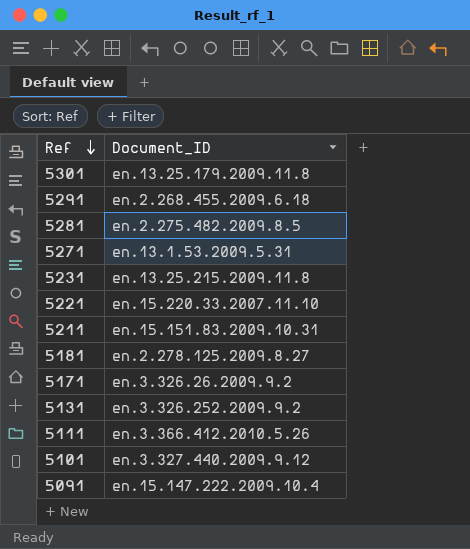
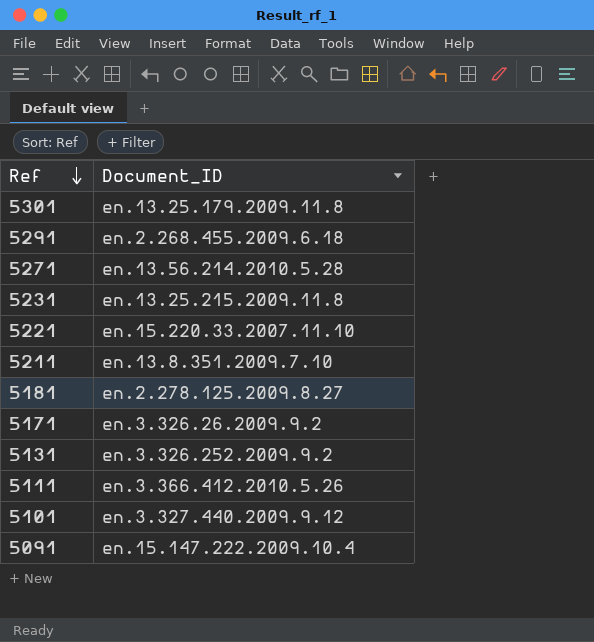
row 5281: en.2.275.482.2009.8.5 -> none
5271 | Document_ID: en.13.1.53.2009.5.31 -> en.13.56.214.2010.5.28
5211 | Document_ID: en.15.151.83.2009.10.31 -> en.13.8.351.2009.7.10

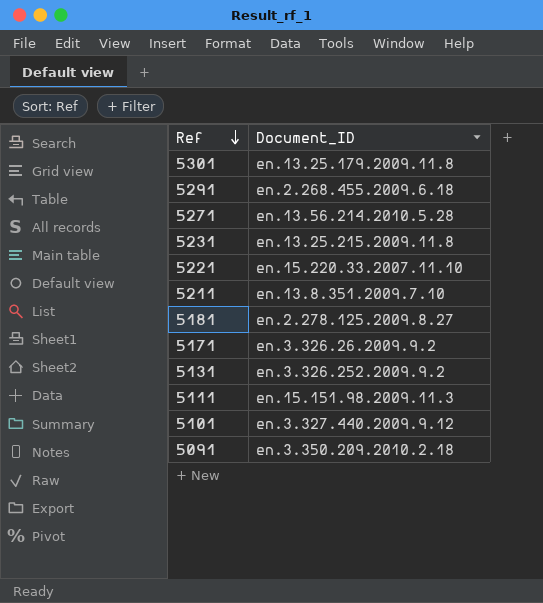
5111 | Document_ID: en.3.366.412.2010.5.26 -> en.15.151.98.2009.11.3
5091 | Document_ID: en.15.147.222.2009.10.4 -> en.3.350.209.2010.2.18

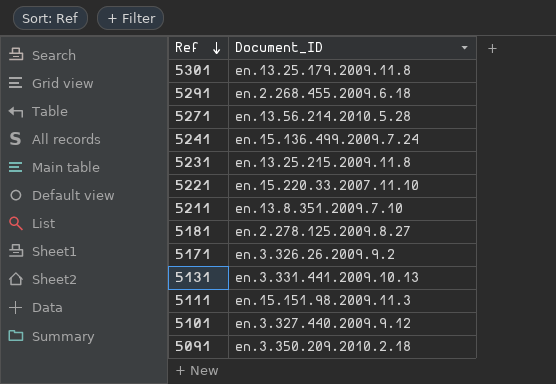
row 5241: none -> en.15.136.499.2009.7.24
5131 | Document_ID: en.3.326.252.2009.9.2 -> en.3.331.441.2009.10.13

